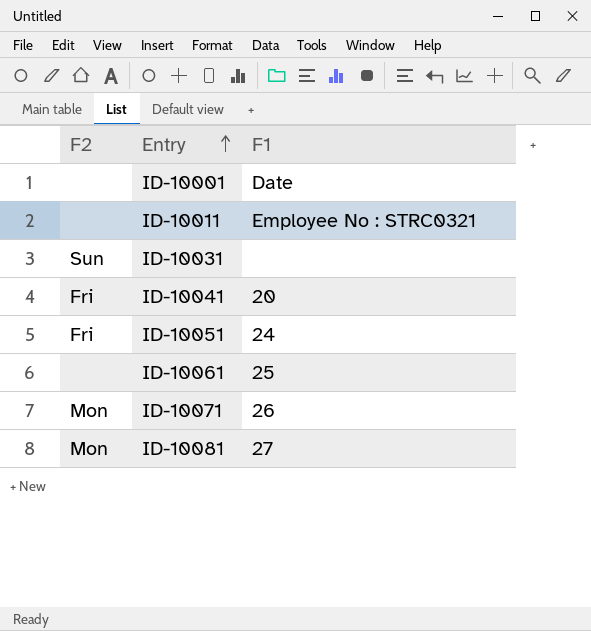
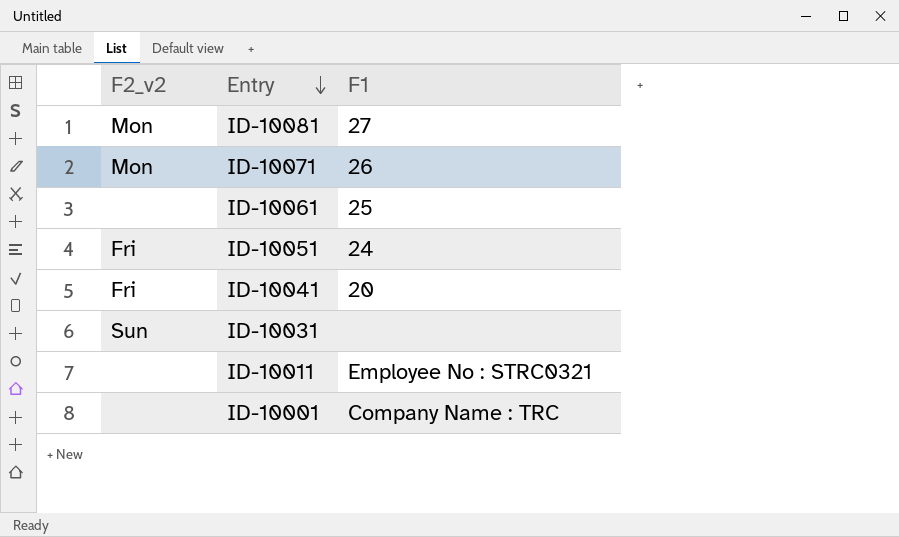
row order: Entry ascending -> Entry descending
column name: F2 -> F2_v2
ID-10001 | F1: Date -> Company Name : TRC

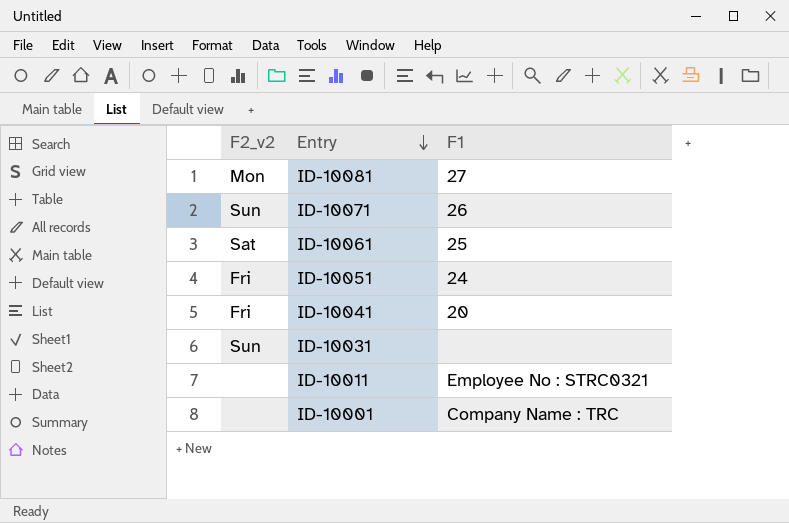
ID-10071 | F2_v2: Mon -> Sun
ID-10061 | F2_v2: none -> Sat

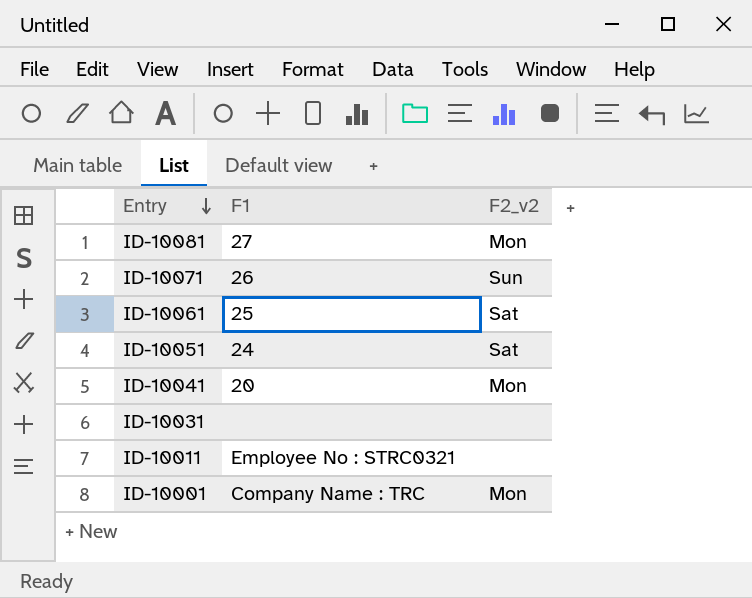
column F2_v2 | position: 1 -> 3
ID-10051 | F2_v2: Fri -> Sat
ID-10041 | F2_v2: Fri -> Mon
ID-10031 | F2_v2: Sun -> none
ID-10001 | F2_v2: none -> Mon

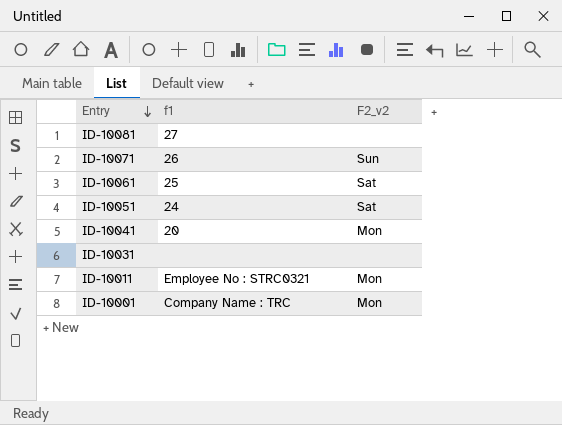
column name: F1 -> f1
ID-10081 | F2_v2: Mon -> none
ID-10011 | F2_v2: none -> Mon

